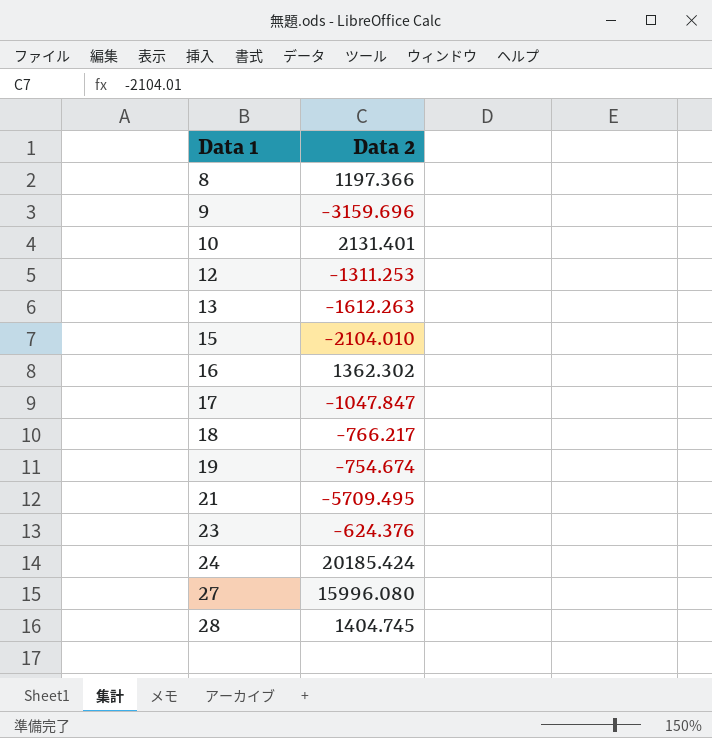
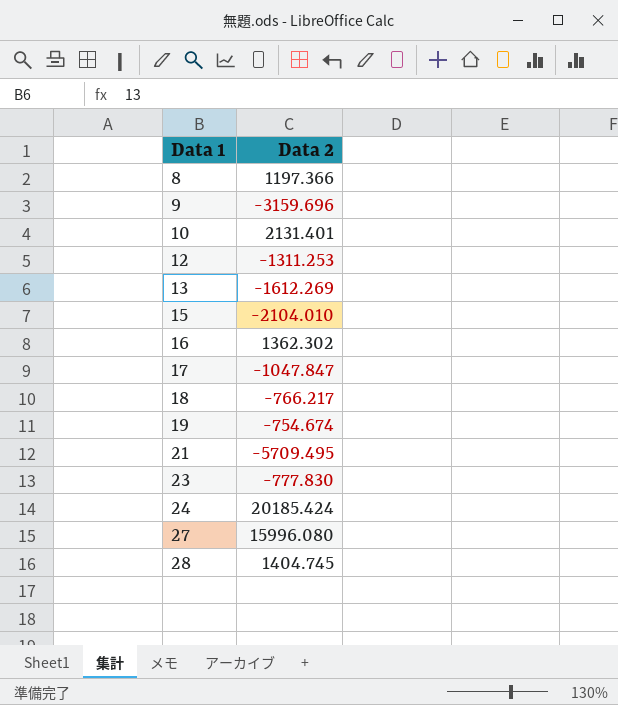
13 | Data 2: -1612.263 -> -1612.269
23 | Data 2: -624.376 -> -777.830

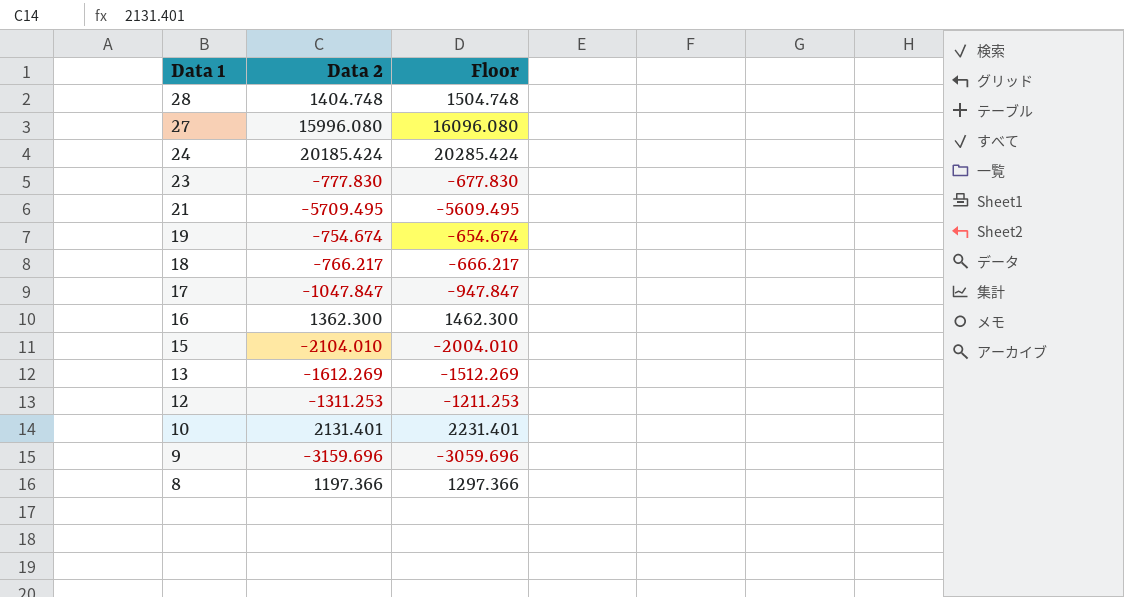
row order: Data 1 ascending -> Data 1 descending
column Floor | formula: none -> [Data 2] + 100
28 | Data 2: 1404.745 -> 1404.748
16 | Data 2: 1362.302 -> 1362.300

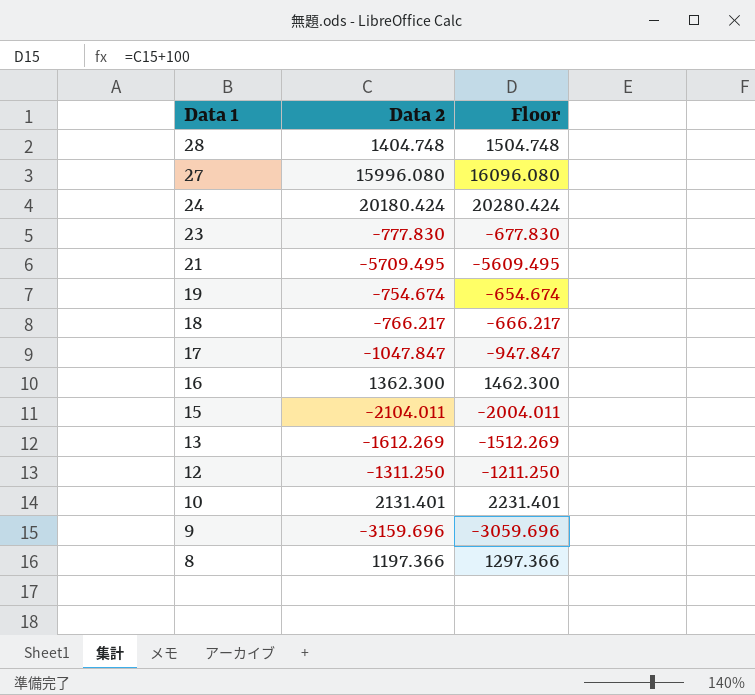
24 | Data 2: 20185.424 -> 20180.424
24 | Floor: 20285.424 -> 20280.424
15 | Data 2: -2104.010 -> -2104.011
15 | Floor: -2004.010 -> -2004.011
12 | Data 2: -1311.253 -> -1311.250
12 | Floor: -1211.253 -> -1211.250

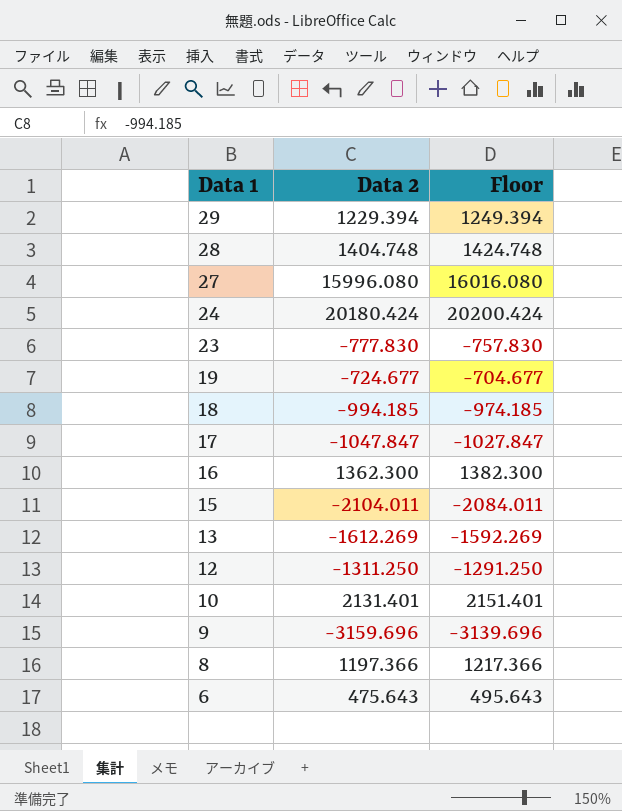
column Floor | formula: [Data 2] + 100 -> [Data 2] + 20
row 21: -5709.495 | -5609.495 -> none
row 29: none -> 1229.394 | 1249.394
19 | Data 2: -754.674 -> -724.677
18 | Data 2: -766.217 -> -994.185
row 6: none -> 475.643 | 495.643

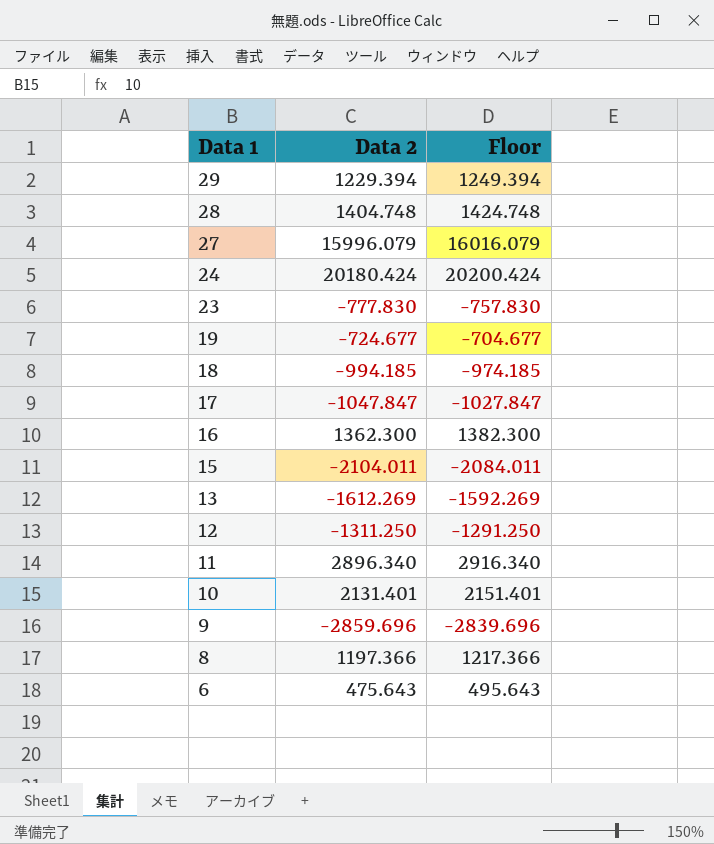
27 | Data 2: 15996.080 -> 15996.079
27 | Floor: 16016.080 -> 16016.079
row 11: none -> 2896.340 | 2916.340
9 | Data 2: -3159.696 -> -2859.696
9 | Floor: -3139.696 -> -2839.696

